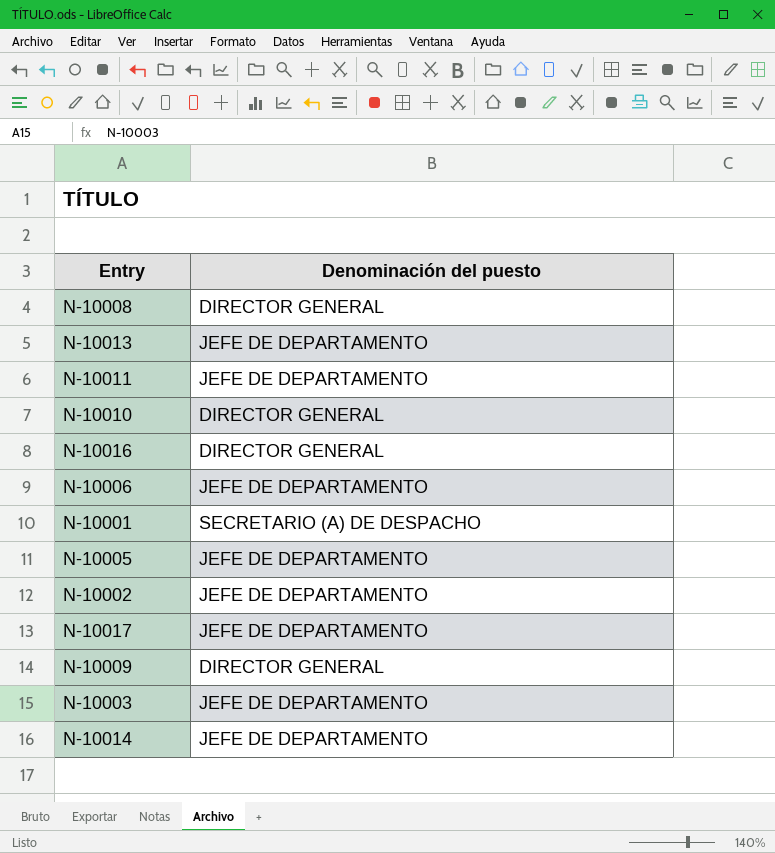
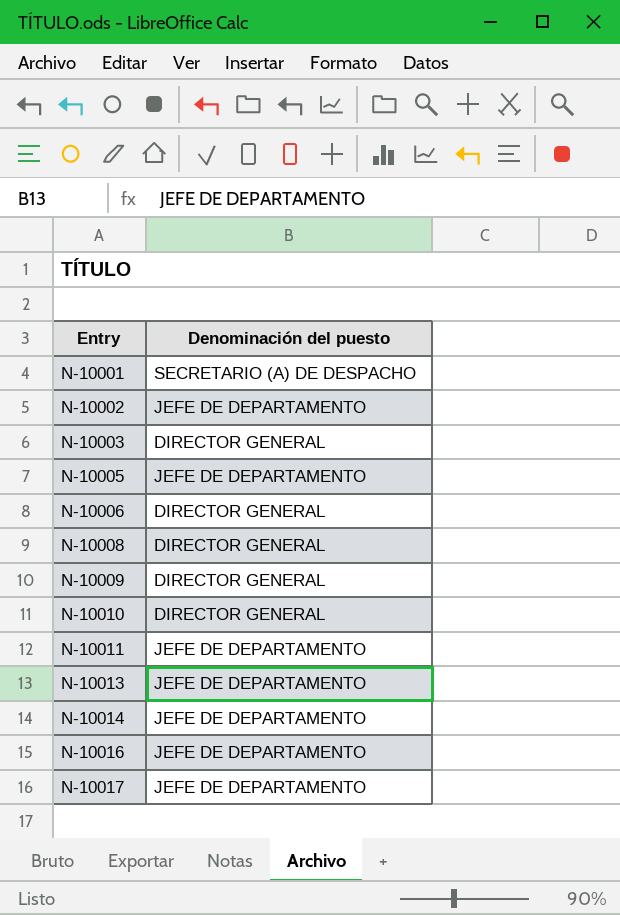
row order: none -> Entry ascending
N-10003 | Denominación del puesto: JEFE DE DEPARTAMENTO -> DIRECTOR GENERAL
N-10006 | Denominación del puesto: JEFE DE DEPARTAMENTO -> DIRECTOR GENERAL
N-10016 | Denominación del puesto: DIRECTOR GENERAL -> JEFE DE DEPARTAMENTO

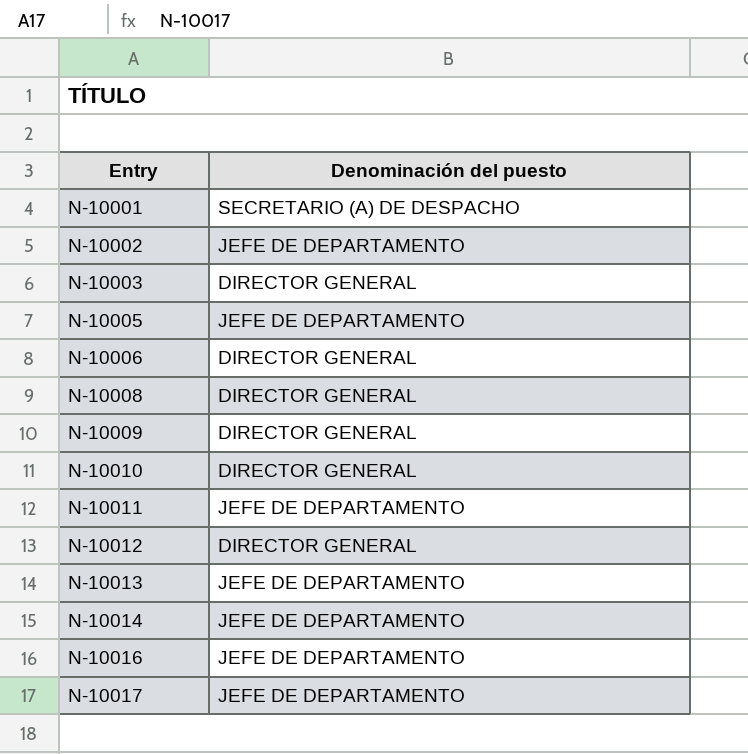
row N-10012: none -> DIRECTOR GENERAL

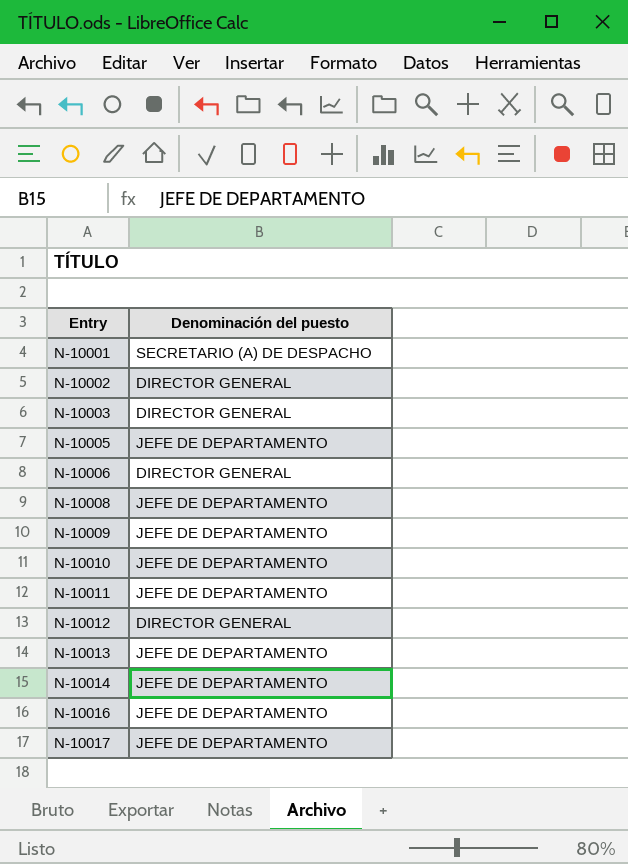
N-10002 | Denominación del puesto: JEFE DE DEPARTAMENTO -> DIRECTOR GENERAL
N-10008 | Denominación del puesto: DIRECTOR GENERAL -> JEFE DE DEPARTAMENTO
N-10009 | Denominación del puesto: DIRECTOR GENERAL -> JEFE DE DEPARTAMENTO
N-10010 | Denominación del puesto: DIRECTOR GENERAL -> JEFE DE DEPARTAMENTO

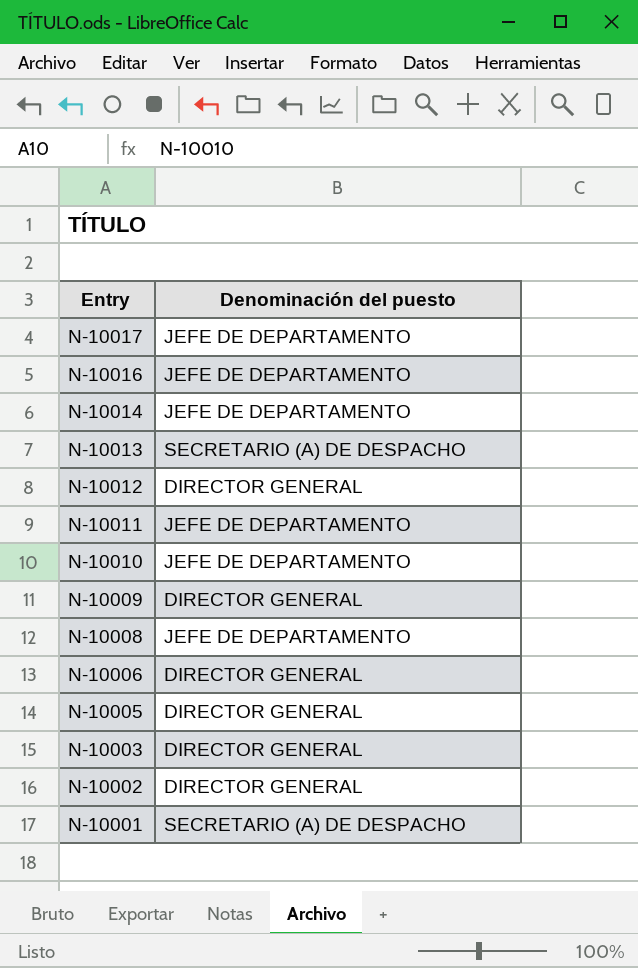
row order: Entry ascending -> Entry descending
N-10013 | Denominación del puesto: JEFE DE DEPARTAMENTO -> SECRETARIO (A) DE DESPACHO
N-10009 | Denominación del puesto: JEFE DE DEPARTAMENTO -> DIRECTOR GENERAL
N-10005 | Denominación del puesto: JEFE DE DEPARTAMENTO -> DIRECTOR GENERAL

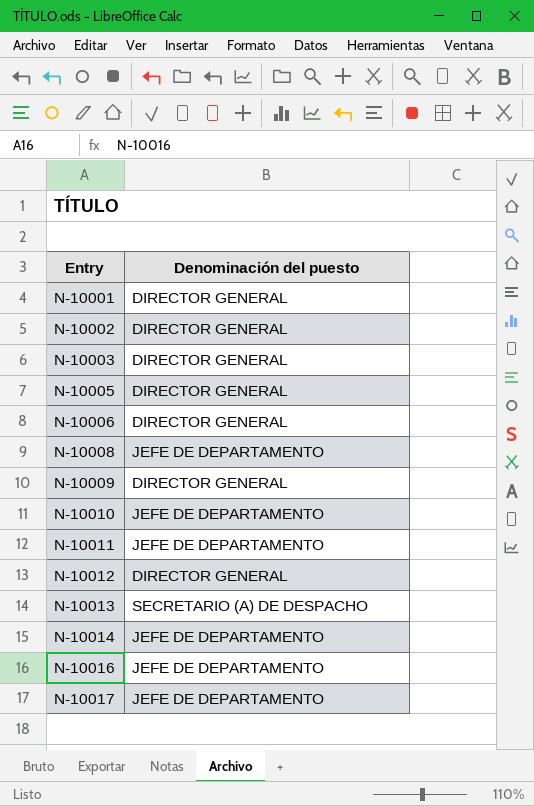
row order: Entry descending -> Entry ascending
N-10001 | Denominación del puesto: SECRETARIO (A) DE DESPACHO -> DIRECTOR GENERAL

